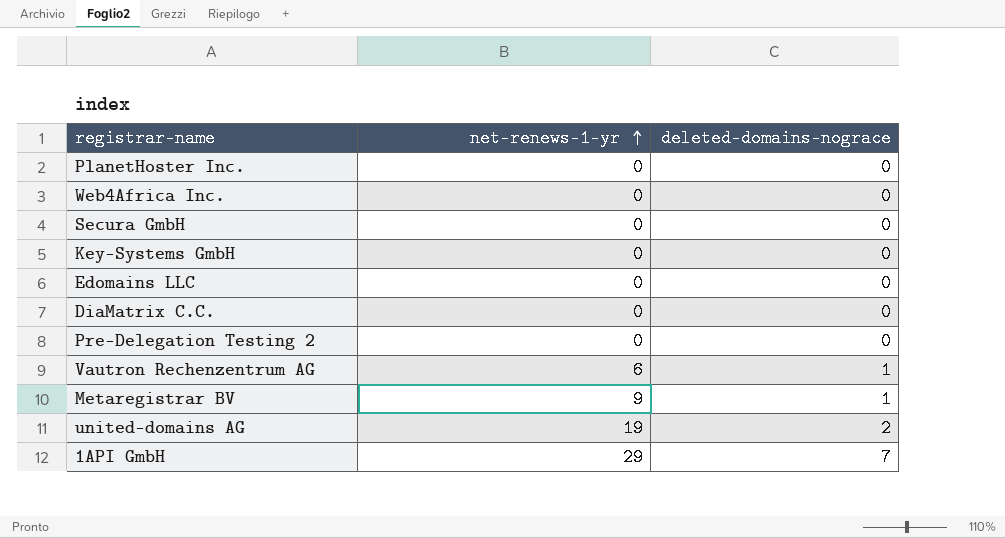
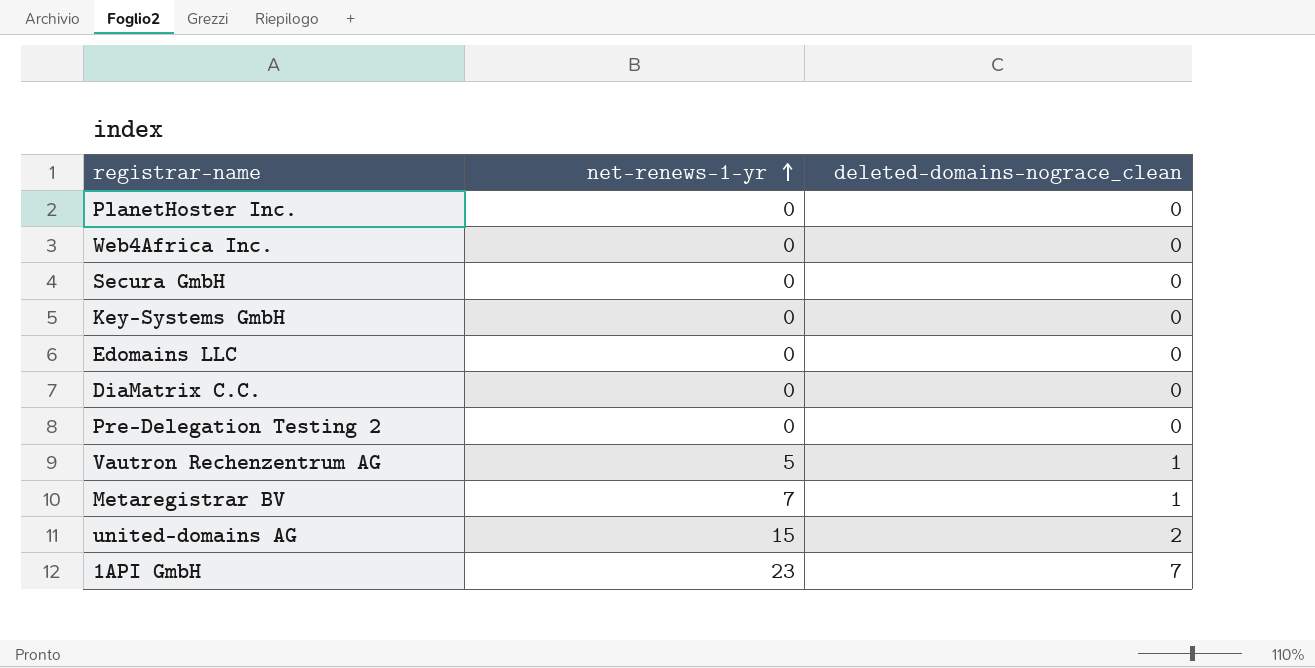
column name: deleted-domains-nograce -> deleted-domains-nograce_clean
Vautron Rechenzentrum AG | net-renews-1-yr: 6 -> 5
Metaregistrar BV | net-renews-1-yr: 9 -> 7
united-domains AG | net-renews-1-yr: 19 -> 15
1API GmbH | net-renews-1-yr: 29 -> 23

